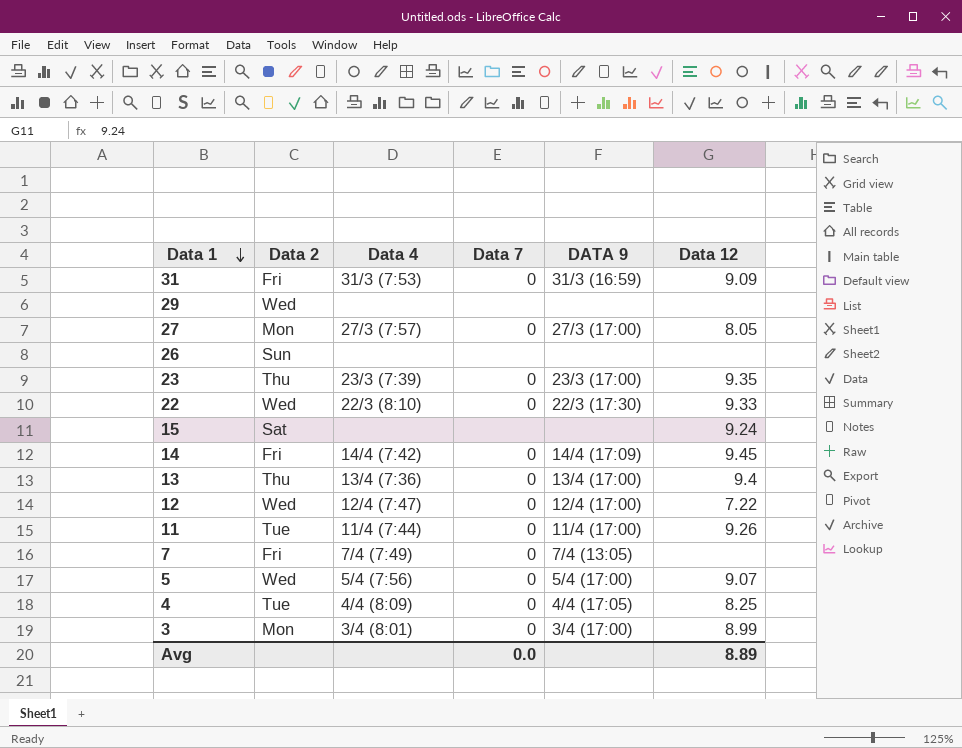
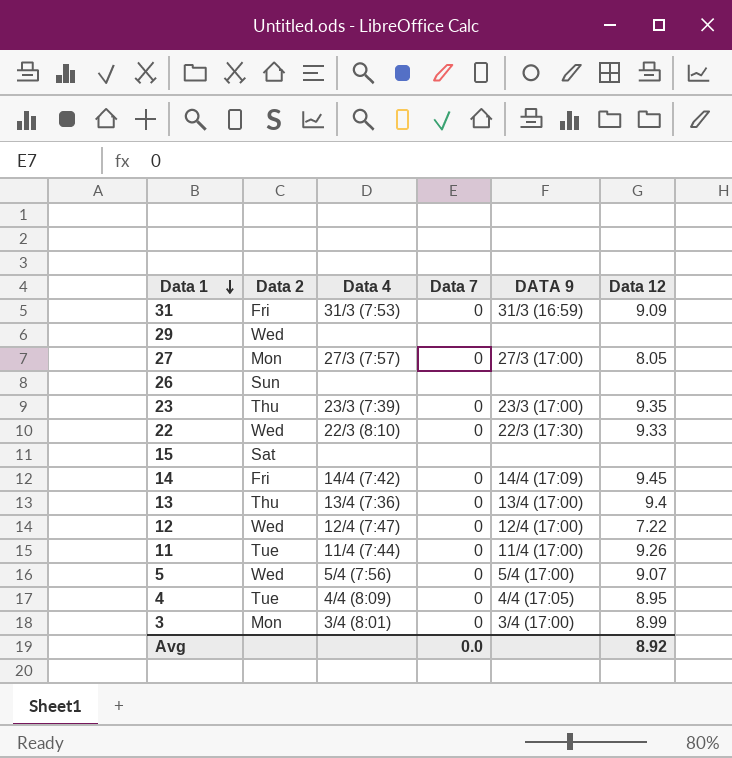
row 7: Fri | 7/4 (7:49) | 0 | 7/4 (13:05) | none -> none
15 | Data 12: 9.24 -> none
4 | Data 12: 8.25 -> 8.95
Avg | Data 12: 8.89 -> 8.92

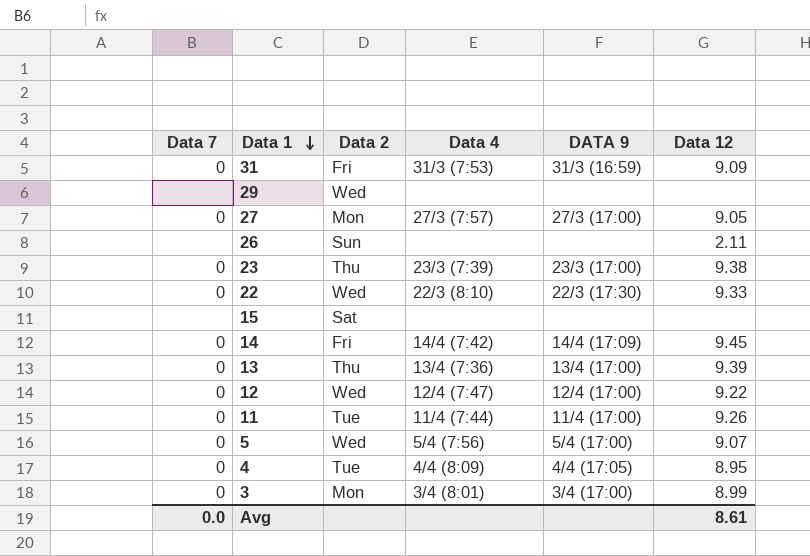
column Data 7 | position: 4 -> 1
27 | Data 12: 8.05 -> 9.05
26 | Data 12: none -> 2.11
23 | Data 12: 9.35 -> 9.38
13 | Data 12: 9.4 -> 9.39
12 | Data 12: 7.22 -> 9.22
Avg | Data 12: 8.92 -> 8.61

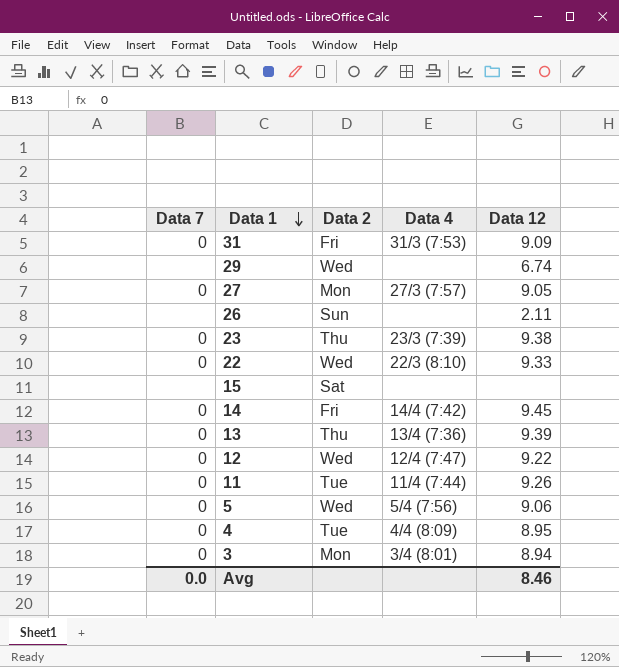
column DATA 9 | position: 5 -> none
29 | Data 12: none -> 6.74
5 | Data 12: 9.07 -> 9.06
3 | Data 12: 8.99 -> 8.94
Avg | Data 12: 8.61 -> 8.46

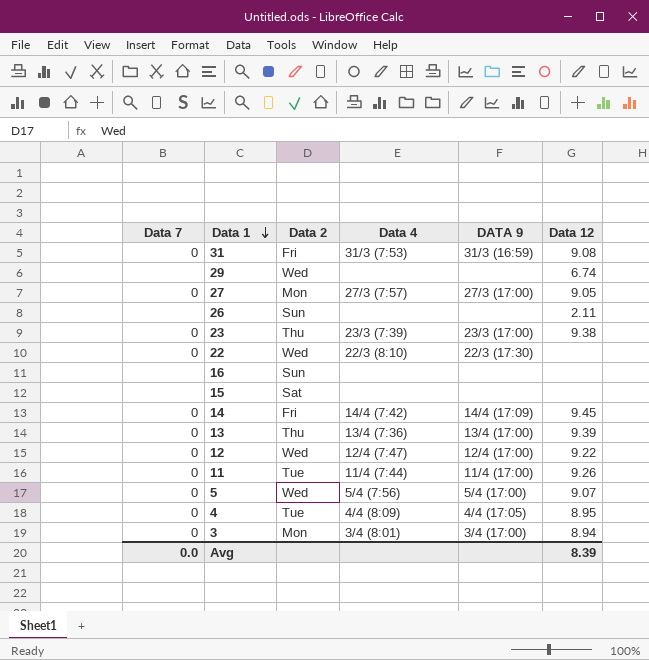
column DATA 9 | position: none -> 5
31 | Data 12: 9.09 -> 9.08
22 | Data 12: 9.33 -> none
row 16: none -> none | Sun | none | none | none
5 | Data 12: 9.06 -> 9.07
Avg | Data 12: 8.46 -> 8.39

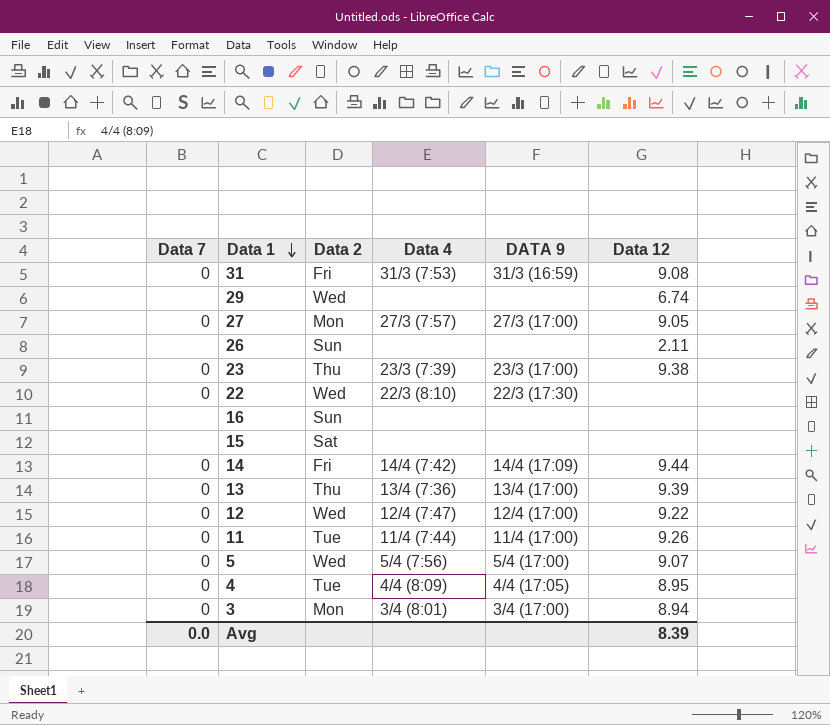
14 | Data 12: 9.45 -> 9.44

